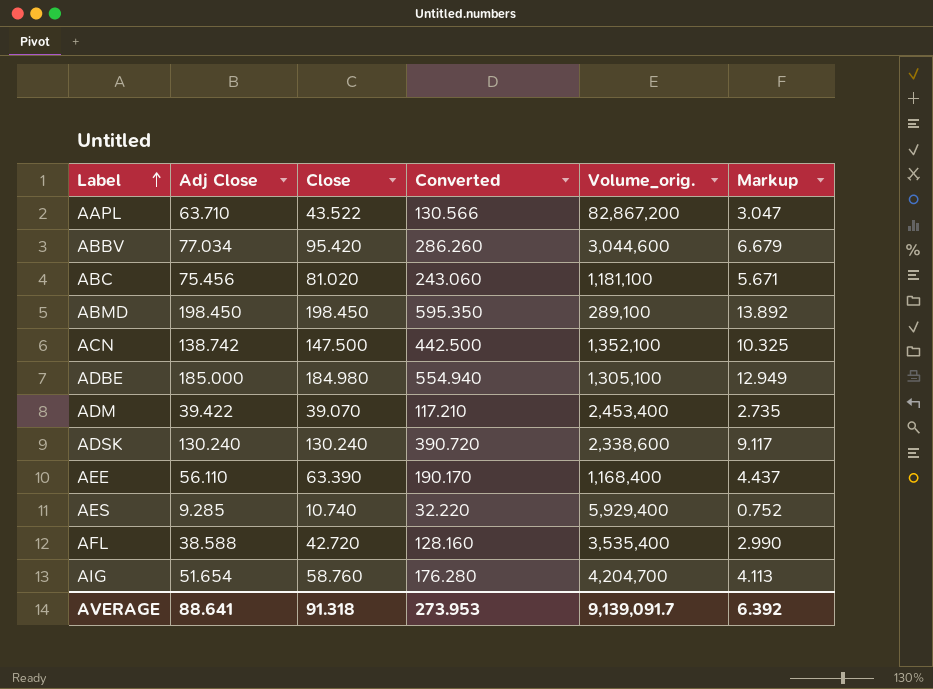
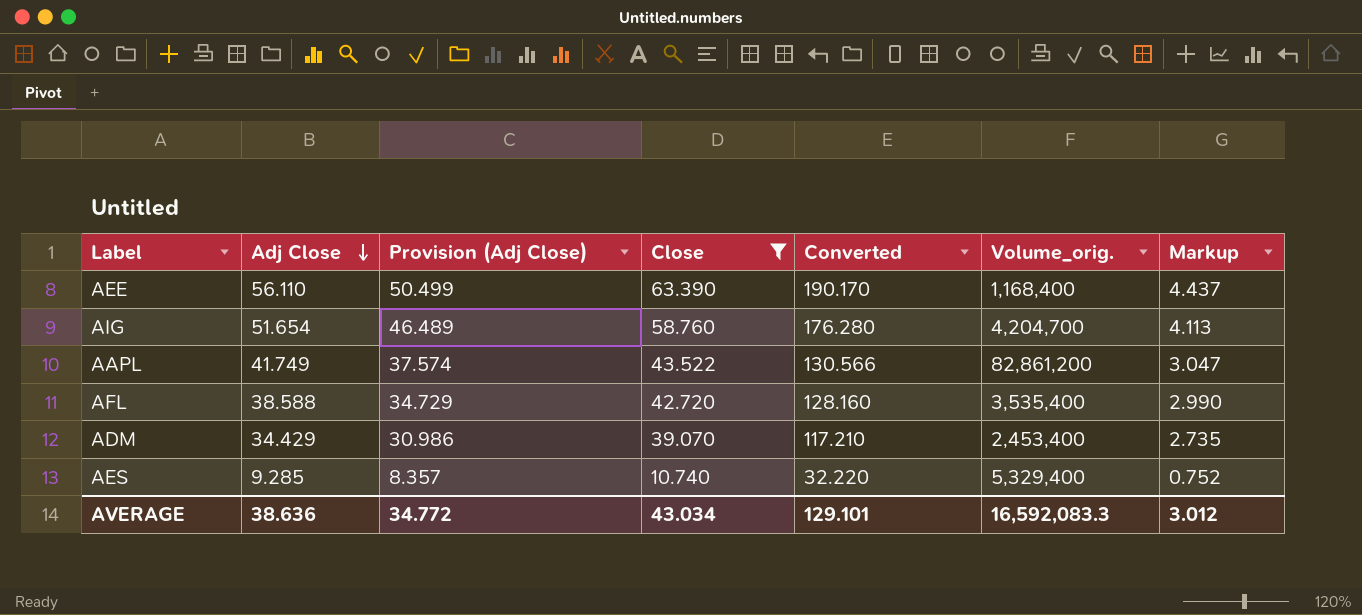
filter: none -> Close <= 63.390
row order: Label ascending -> Adj Close descending
column Provision (Adj Close) | formula: none -> [Adj Close] * 0.9
AAPL | Adj Close: 63.710 -> 41.749
AAPL | Volume_orig.: 82,867,200 -> 82,861,200
ADM | Adj Close: 39.422 -> 34.429
AES | Volume_orig.: 5,929,400 -> 5,329,400
AVERAGE | Adj Close: 88.641 -> 38.636
AVERAGE | Close: 91.318 -> 43.034
AVERAGE | Converted: 273.953 -> 129.101
AVERAGE | Volume_orig.: 9,139,091.7 -> 16,592,083.3
AVERAGE | Markup: 6.392 -> 3.012

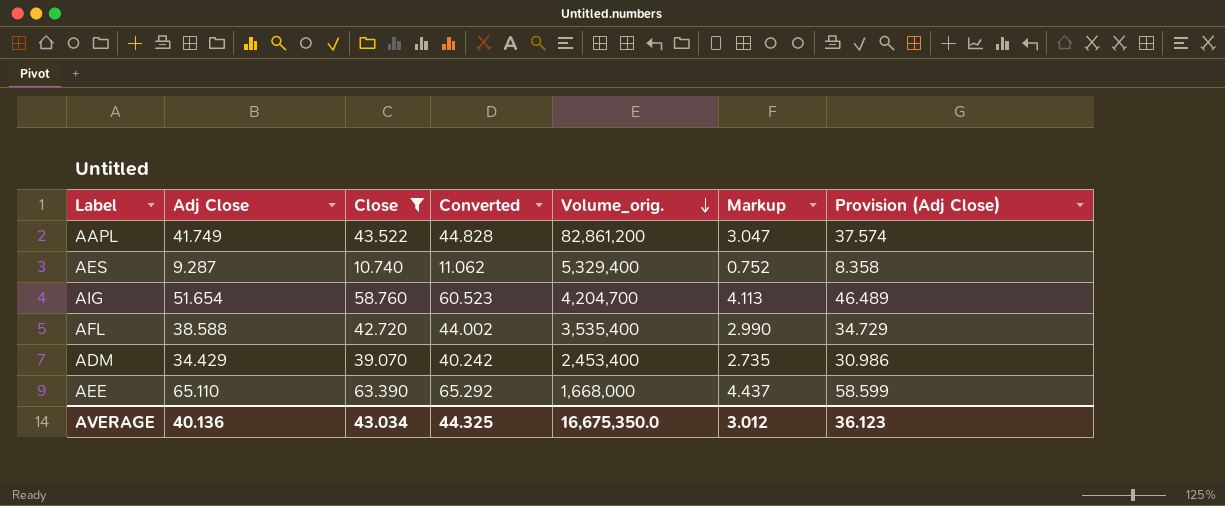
row order: Adj Close descending -> Volume_orig. descending
column Converted | formula: [Close] * 3 -> [Close] * 1.03
column Provision (Adj Close) | position: 3 -> 7
AES | Adj Close: 9.285 -> 9.287
AES | Provision (Adj Close): 8.357 -> 8.358
AEE | Adj Close: 56.110 -> 65.110
AEE | Volume_orig.: 1,168,400 -> 1,668,000
AEE | Provision (Adj Close): 50.499 -> 58.599
AVERAGE | Adj Close: 38.636 -> 40.136
AVERAGE | Converted: 129.101 -> 44.325
AVERAGE | Volume_orig.: 16,592,083.3 -> 16,675,350.0
AVERAGE | Provision (Adj Close): 34.772 -> 36.123

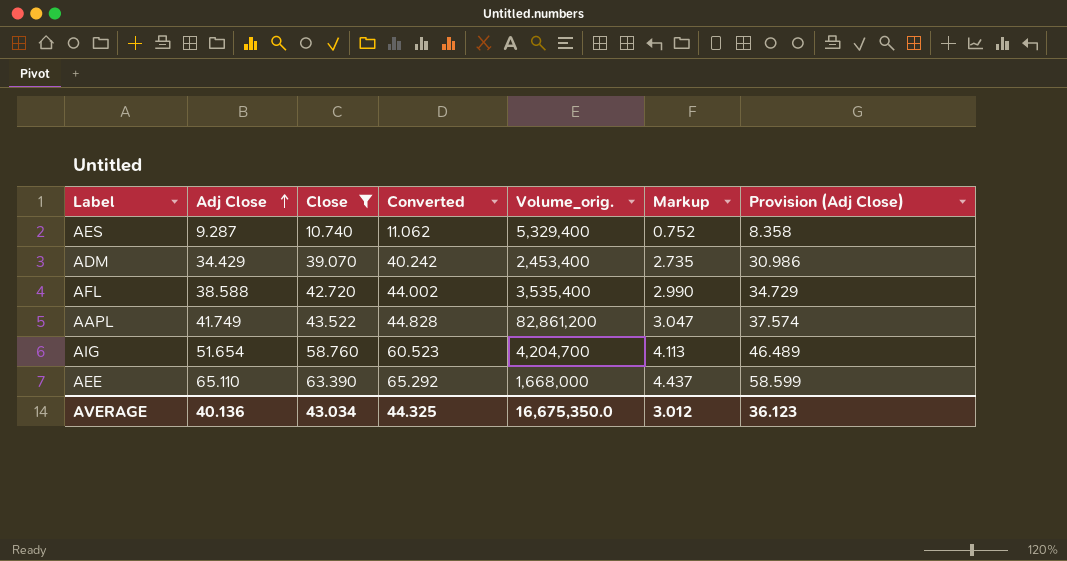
row order: Volume_orig. descending -> Adj Close ascending

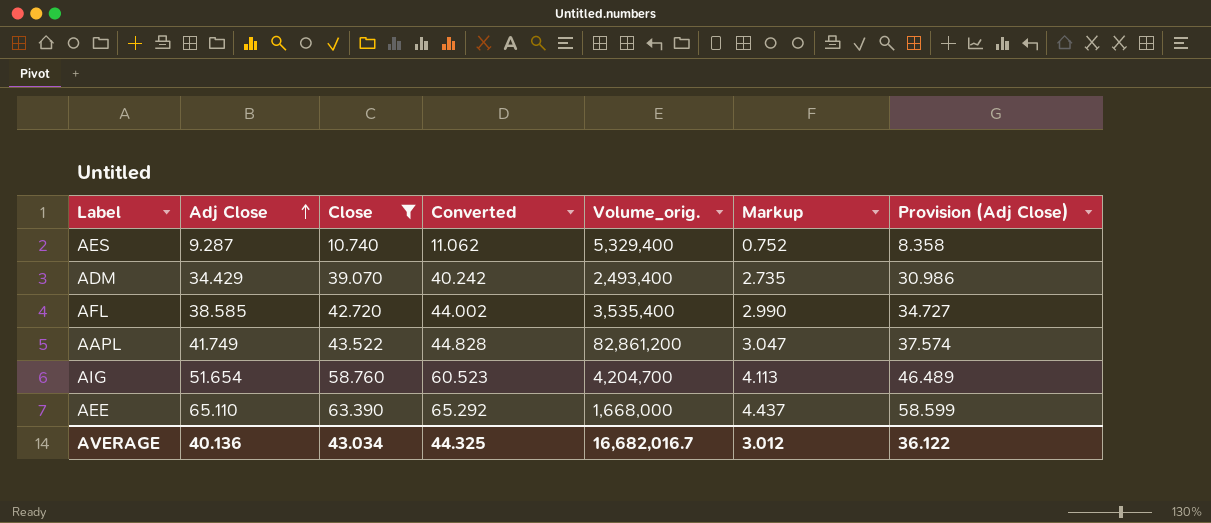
ADM | Volume_orig.: 2,453,400 -> 2,493,400
AFL | Adj Close: 38.588 -> 38.585
AFL | Provision (Adj Close): 34.729 -> 34.727
AVERAGE | Volume_orig.: 16,675,350.0 -> 16,682,016.7
AVERAGE | Provision (Adj Close): 36.123 -> 36.122

